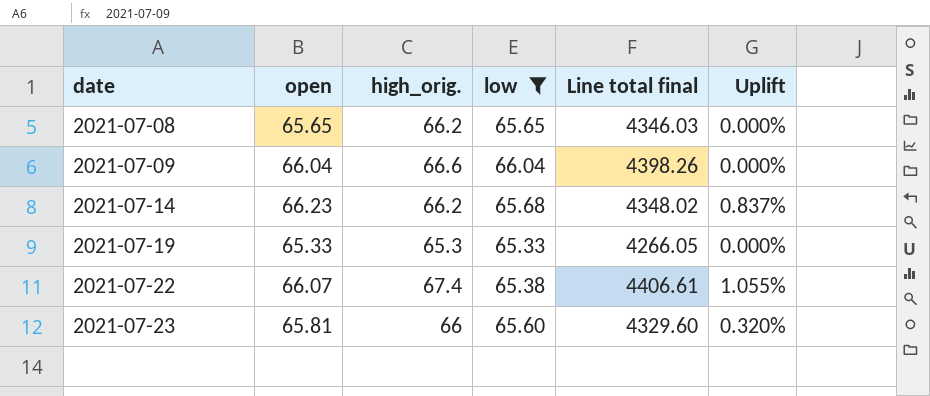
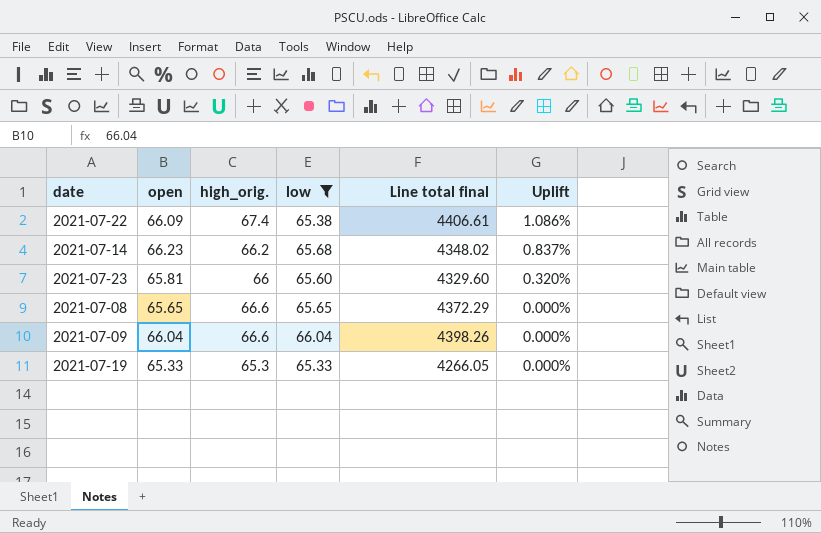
row order: date ascending -> Uplift descending
2021-07-22 | open: 66.07 -> 66.09
2021-07-22 | Uplift: 1.055% -> 1.086%
2021-07-08 | high_orig.: 66.2 -> 66.6
2021-07-08 | Line total final: 4346.03 -> 4372.29

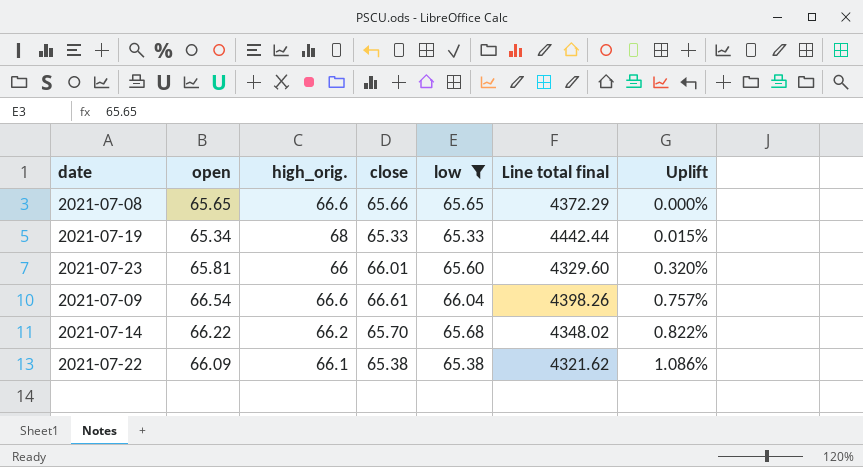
row order: Uplift descending -> Uplift ascending
column close | position: none -> 4
2021-07-19 | open: 65.33 -> 65.34
2021-07-19 | high_orig.: 65.3 -> 68
2021-07-19 | Line total final: 4266.05 -> 4442.44
2021-07-19 | Uplift: 0.000% -> 0.015%
2021-07-09 | open: 66.04 -> 66.54
2021-07-09 | Uplift: 0.000% -> 0.757%
2021-07-14 | open: 66.23 -> 66.22
2021-07-14 | Uplift: 0.837% -> 0.822%
2021-07-22 | high_orig.: 67.4 -> 66.1
2021-07-22 | Line total final: 4406.61 -> 4321.62

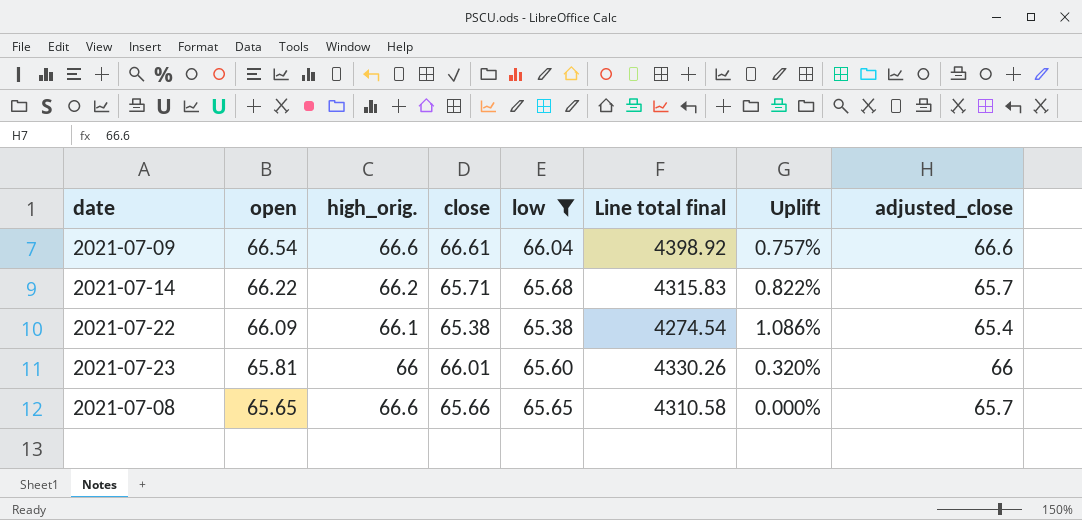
row order: Uplift ascending -> open descending
column Line total final | formula: [high_orig.] * [low] -> [close] * [low]
column adjusted_close | position: none -> 8
row 2021-07-19: 65.34 | 68 | 65.33 | 65.33 | 4442.44 | 0.015% -> none
2021-07-14 | close: 65.70 -> 65.71

